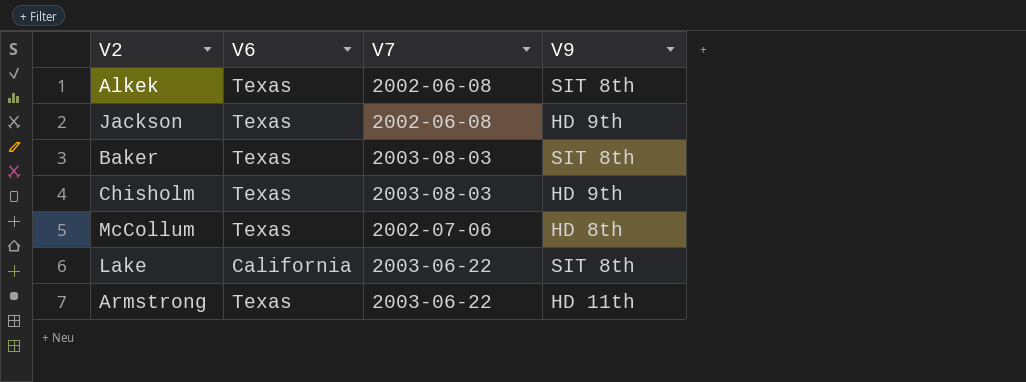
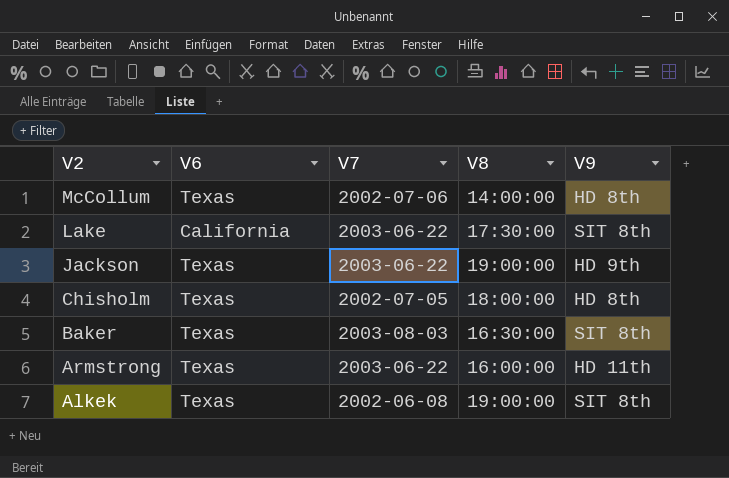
row order: none -> V2 descending
column V8 | position: none -> 4
Jackson | V7: 2002-06-08 -> 2003-06-22
Chisholm | V7: 2003-08-03 -> 2002-07-05
Chisholm | V9: HD 9th -> HD 8th

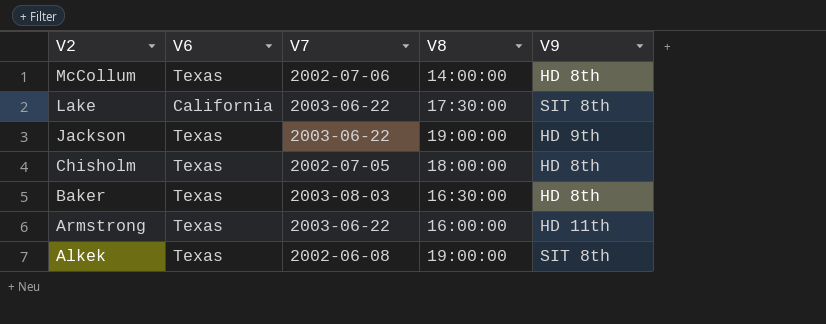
Baker | V9: SIT 8th -> HD 8th

